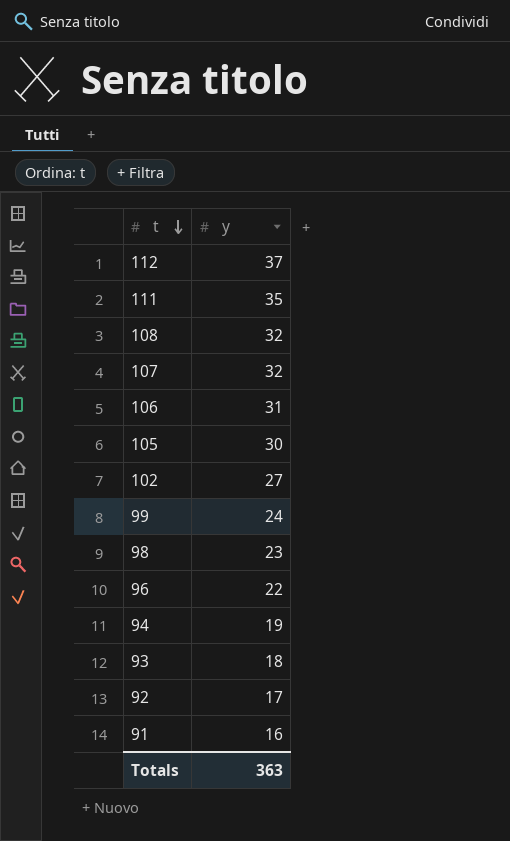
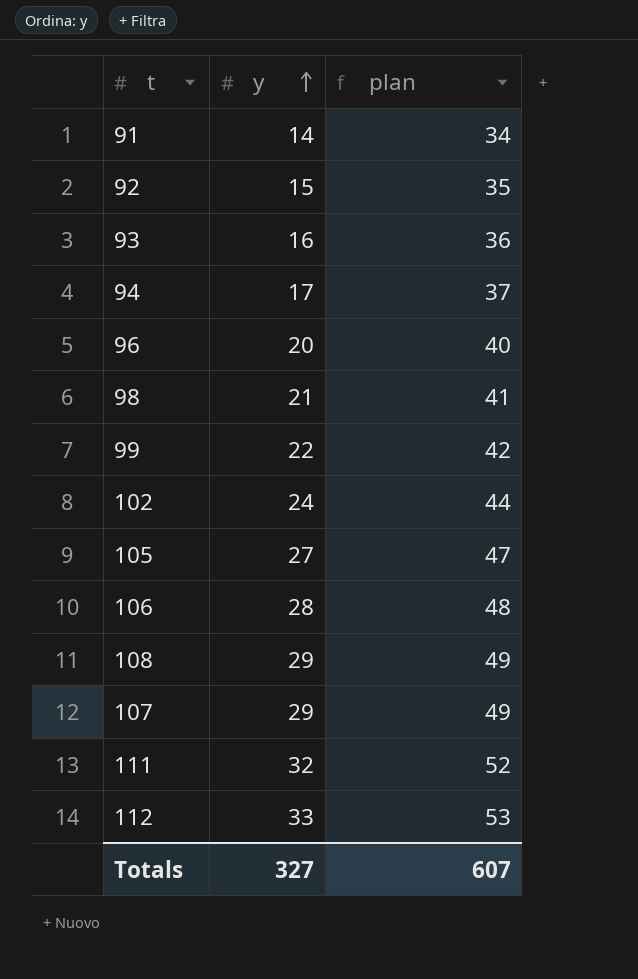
row order: t descending -> y ascending
column plan | formula: none -> [y] + 20
91 | y: 16 -> 14
92 | y: 17 -> 15
93 | y: 18 -> 16
94 | y: 19 -> 17
96 | y: 22 -> 20
98 | y: 23 -> 21
99 | y: 24 -> 22
102 | y: 27 -> 24
105 | y: 30 -> 27
106 | y: 31 -> 28
108 | y: 32 -> 29
107 | y: 32 -> 29
111 | y: 35 -> 32
112 | y: 37 -> 33
Totals | y: 363 -> 327

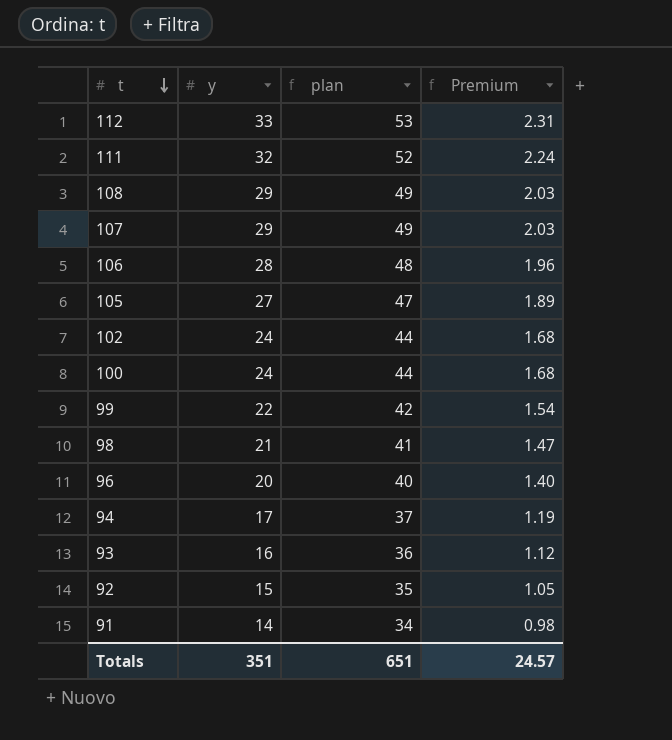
row order: y ascending -> t descending
column Premium | formula: none -> [y] * 0.07
row 100: none -> 24 | 44 | 1.68
Totals | y: 327 -> 351
Totals | plan: 607 -> 651

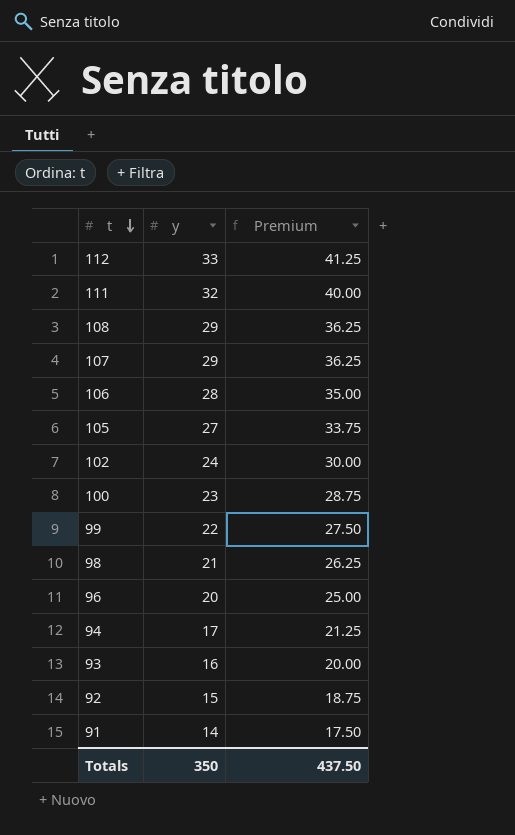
column plan | formula: [y] + 20 -> none
column Premium | formula: [y] * 0.07 -> [y] * 1.25
100 | y: 24 -> 23
Totals | y: 351 -> 350
Totals | Premium: 24.57 -> 437.50

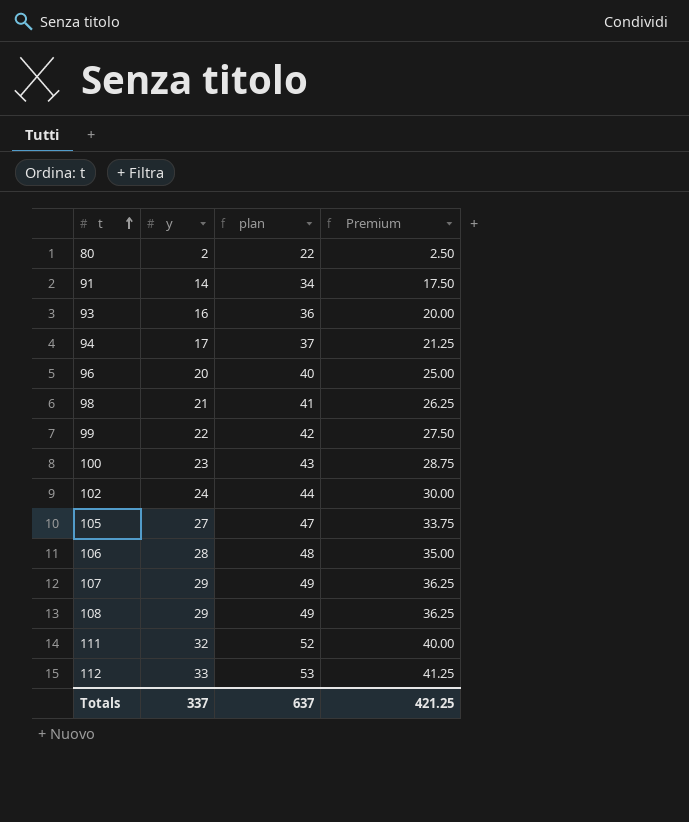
row order: t descending -> t ascending
column plan | formula: none -> [y] + 20
row 92: 15 | 18.75 -> none
row 80: none -> 2 | 22 | 2.50
Totals | y: 350 -> 337
Totals | Premium: 437.50 -> 421.25

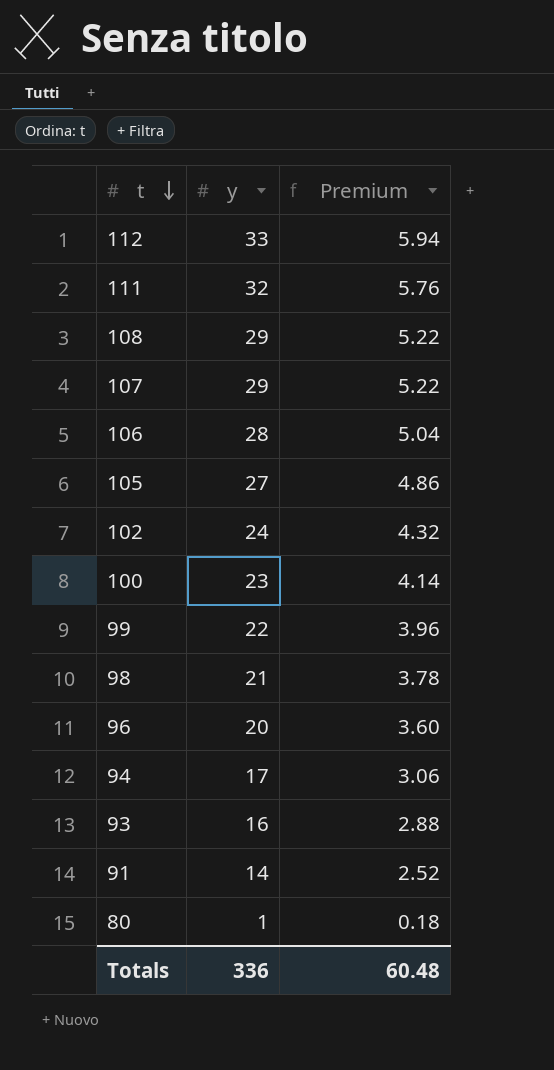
row order: t ascending -> t descending
column plan | formula: [y] + 20 -> none
column Premium | formula: [y] * 1.25 -> [y] * 0.18
80 | y: 2 -> 1
Totals | y: 337 -> 336
Totals | Premium: 421.25 -> 60.48

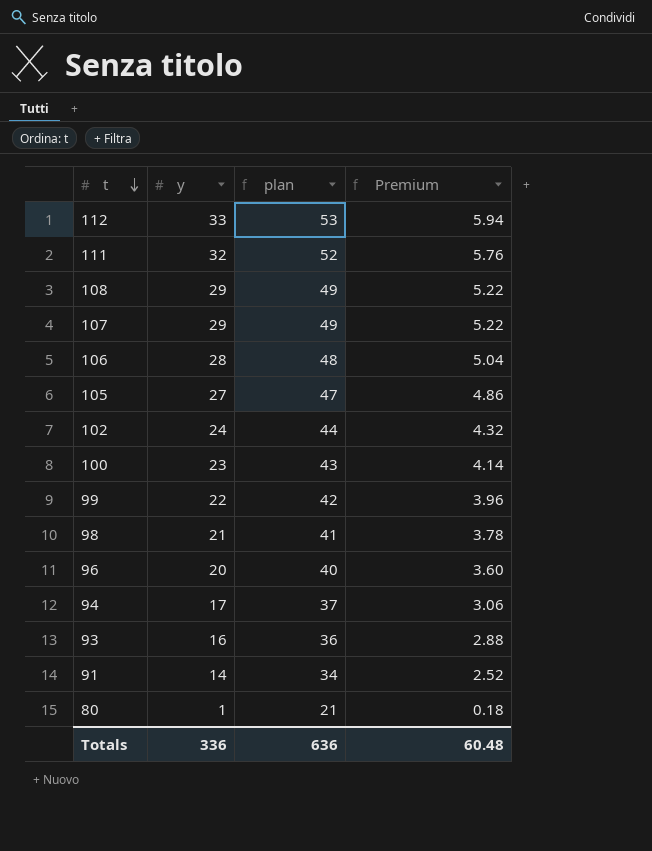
column plan | formula: none -> [y] + 20

